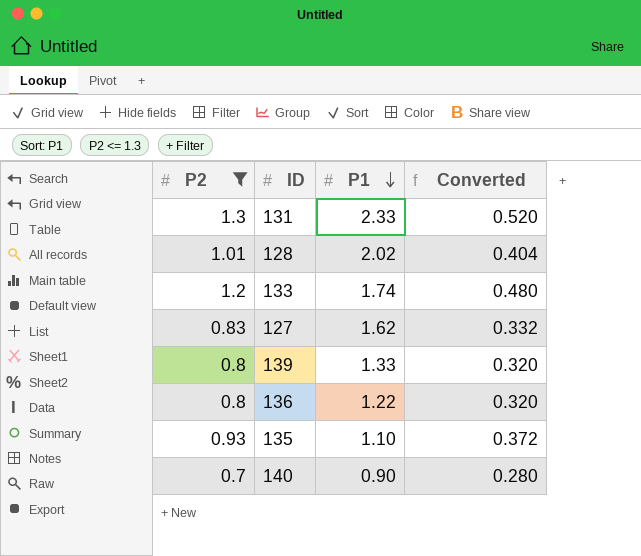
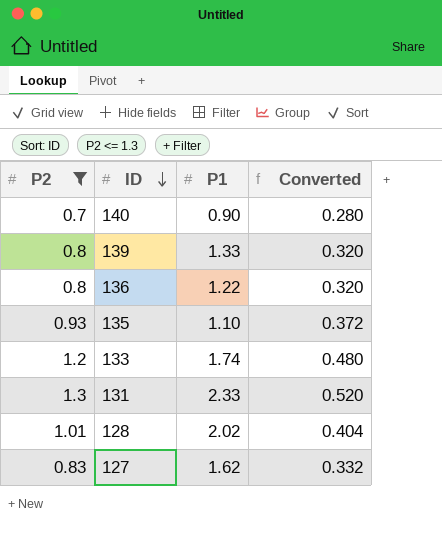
row order: P1 descending -> ID descending

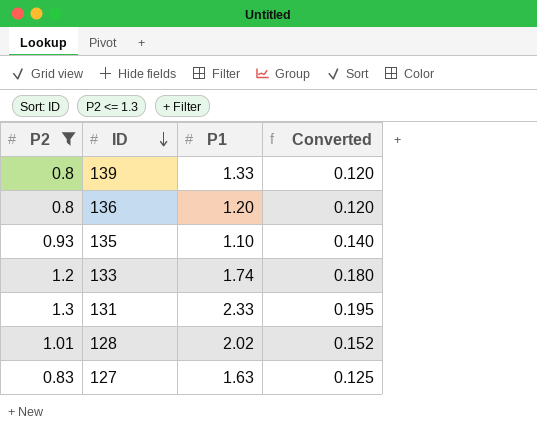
column Converted | formula: [P2] * 0.4 -> [P2] * 0.15
row 140: 0.7 | 0.90 | 0.280 -> none
136 | P1: 1.22 -> 1.20
127 | P1: 1.62 -> 1.63

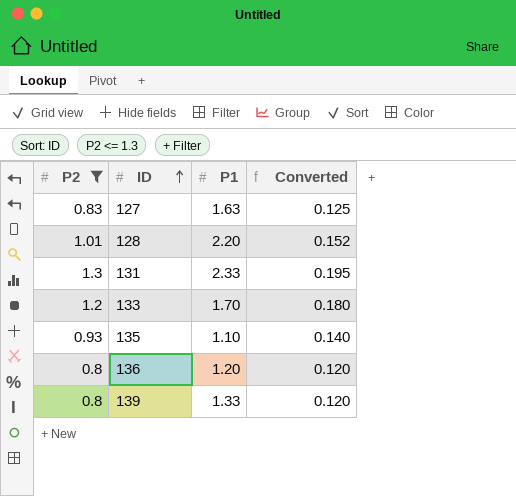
row order: ID descending -> ID ascending
128 | P1: 2.02 -> 2.20
133 | P1: 1.74 -> 1.70

